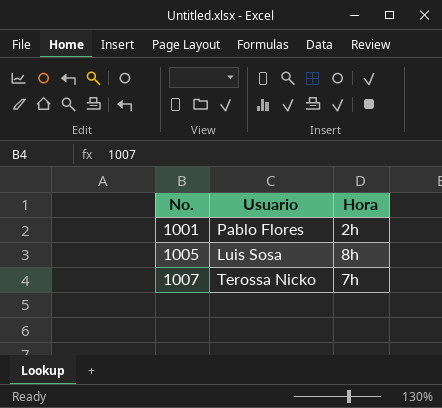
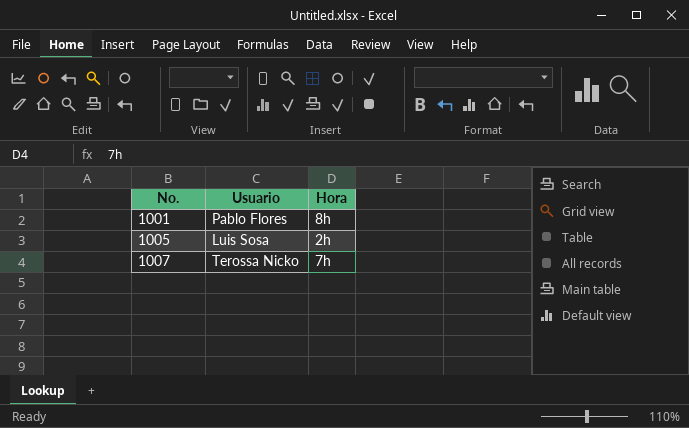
1001 | Hora: 2h -> 8h
1005 | Hora: 8h -> 2h

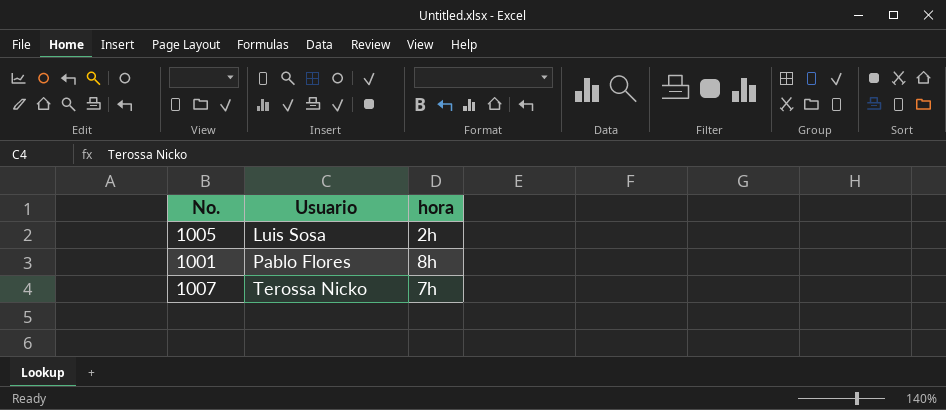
row order: No. ascending -> Usuario ascending
column name: Hora -> hora

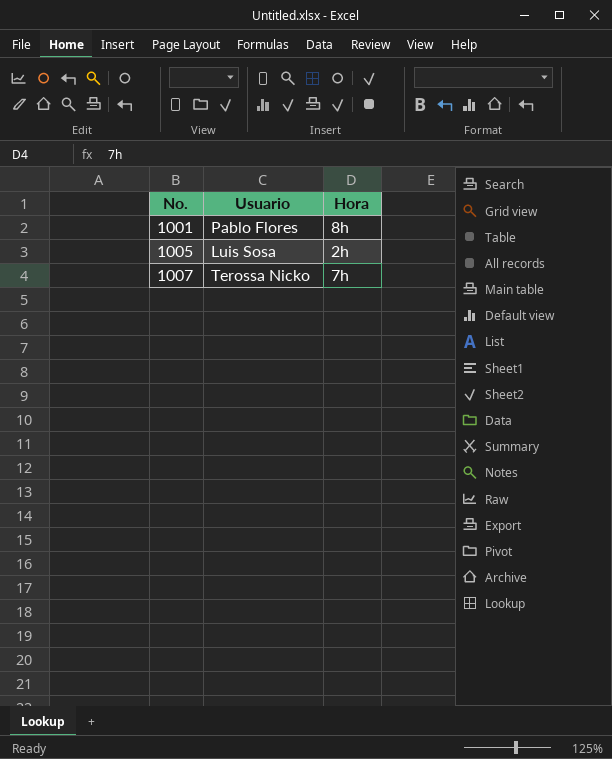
row order: Usuario ascending -> No. ascending
column name: hora -> Hora

